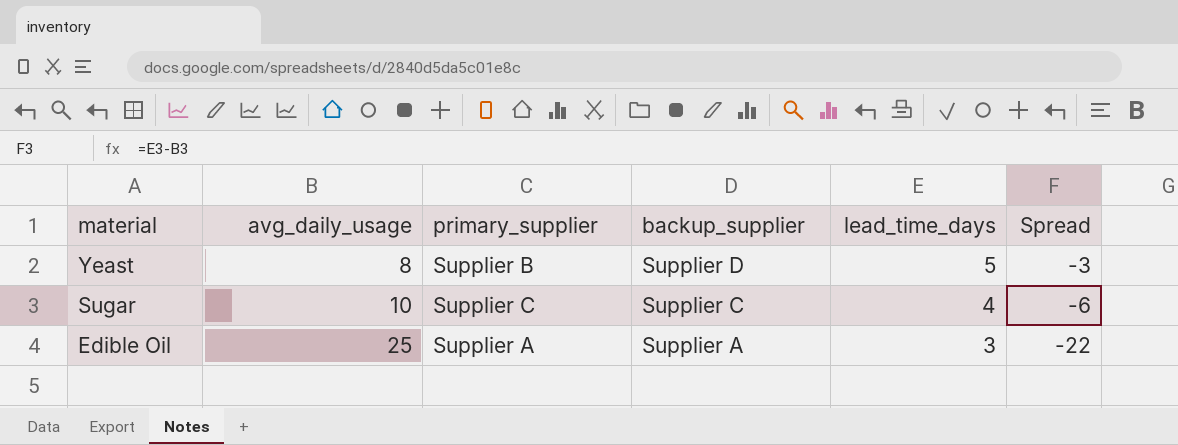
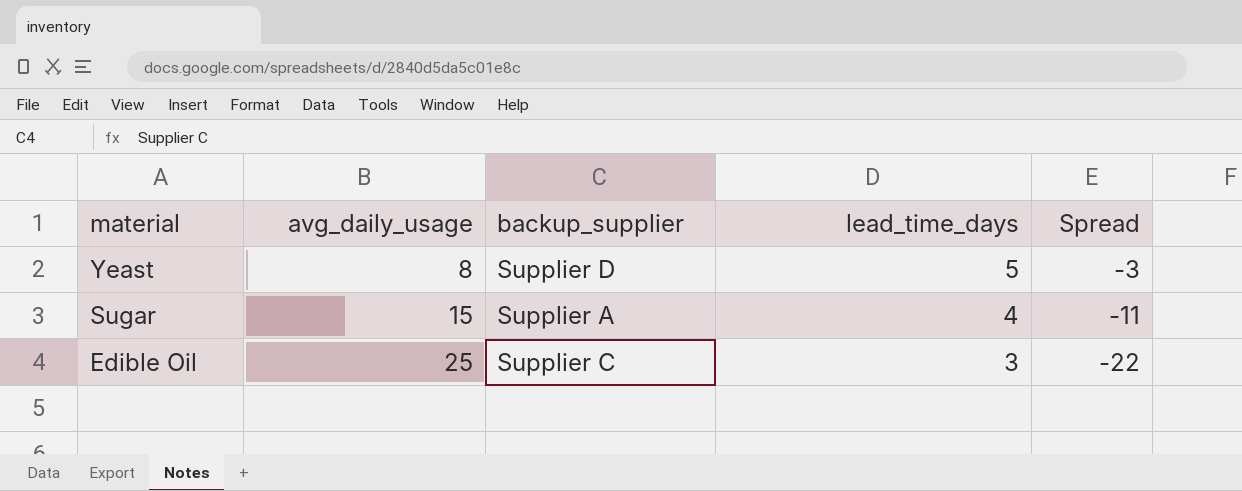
column primary_supplier | position: 3 -> none
Sugar | avg_daily_usage: 10 -> 15
Sugar | backup_supplier: Supplier C -> Supplier A
Sugar | Spread: -6 -> -11
Edible Oil | backup_supplier: Supplier A -> Supplier C

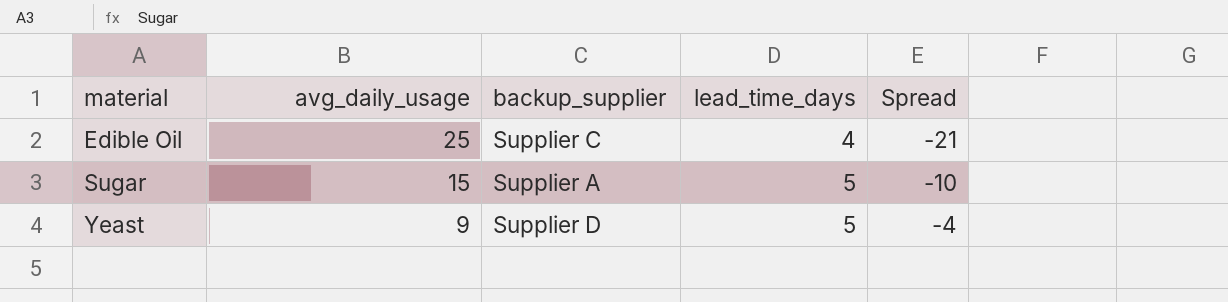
row order: material descending -> material ascending
Edible Oil | lead_time_days: 3 -> 4
Edible Oil | Spread: -22 -> -21
Sugar | lead_time_days: 4 -> 5
Sugar | Spread: -11 -> -10
Yeast | avg_daily_usage: 8 -> 9
Yeast | Spread: -3 -> -4

